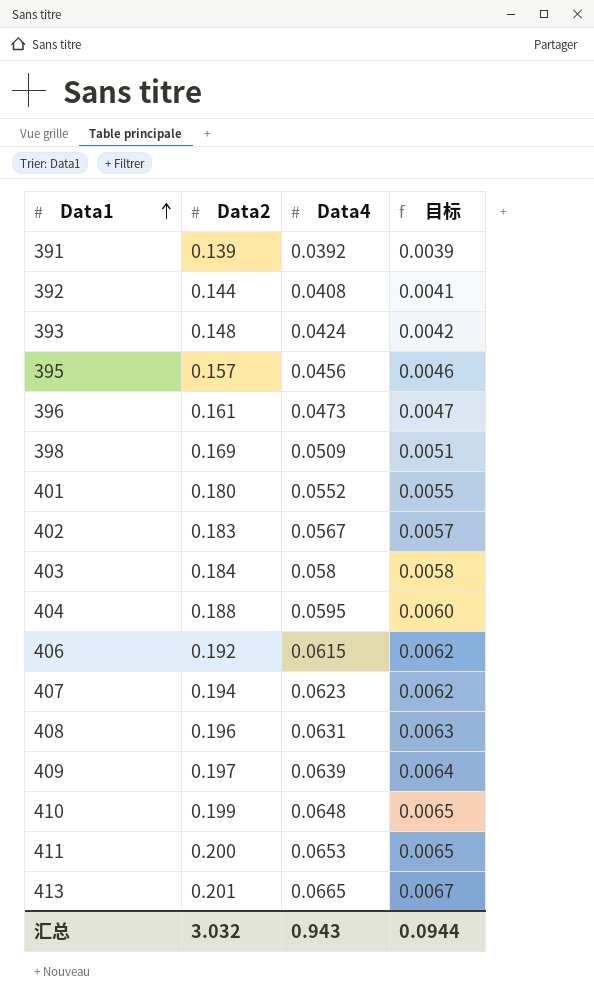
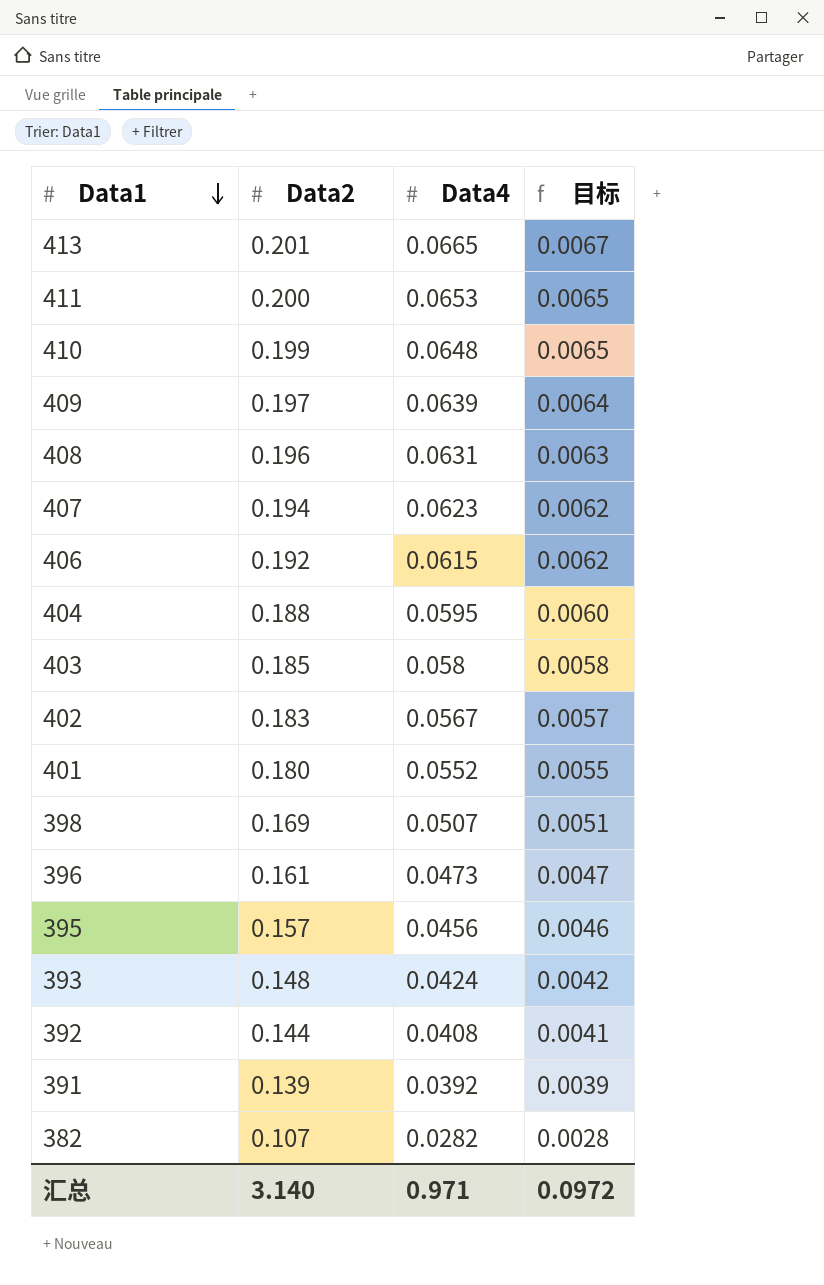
row order: Data1 ascending -> Data1 descending
403 | Data2: 0.184 -> 0.185
398 | Data4: 0.0509 -> 0.0507
row 382: none -> 0.107 | 0.0282 | 0.0028
汇总 | Data2: 3.032 -> 3.140
汇总 | Data4: 0.943 -> 0.971
汇总 | 目标: 0.0944 -> 0.0972

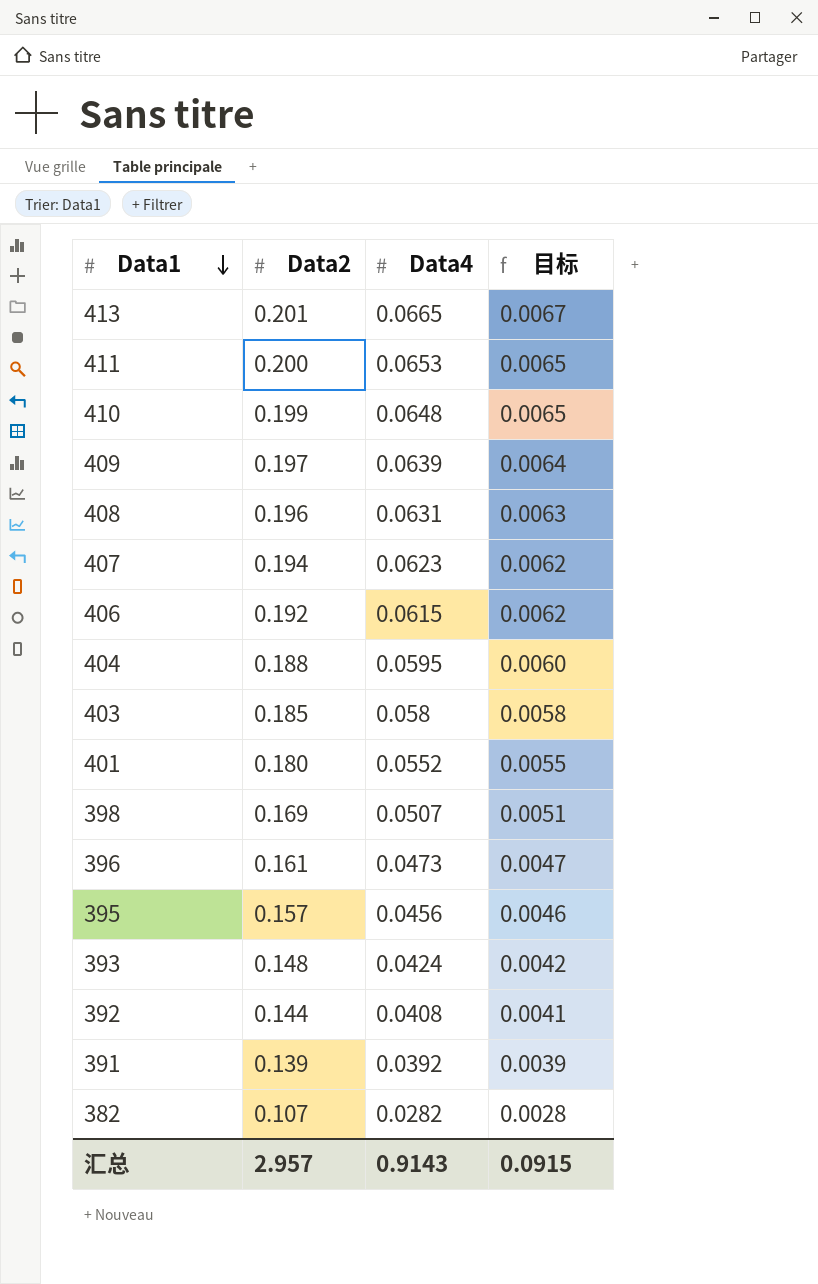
row 402: 0.183 | 0.0567 | 0.0057 -> none
汇总 | Data2: 3.140 -> 2.957
汇总 | Data4: 0.971 -> 0.9143
汇总 | 目标: 0.0972 -> 0.0915

